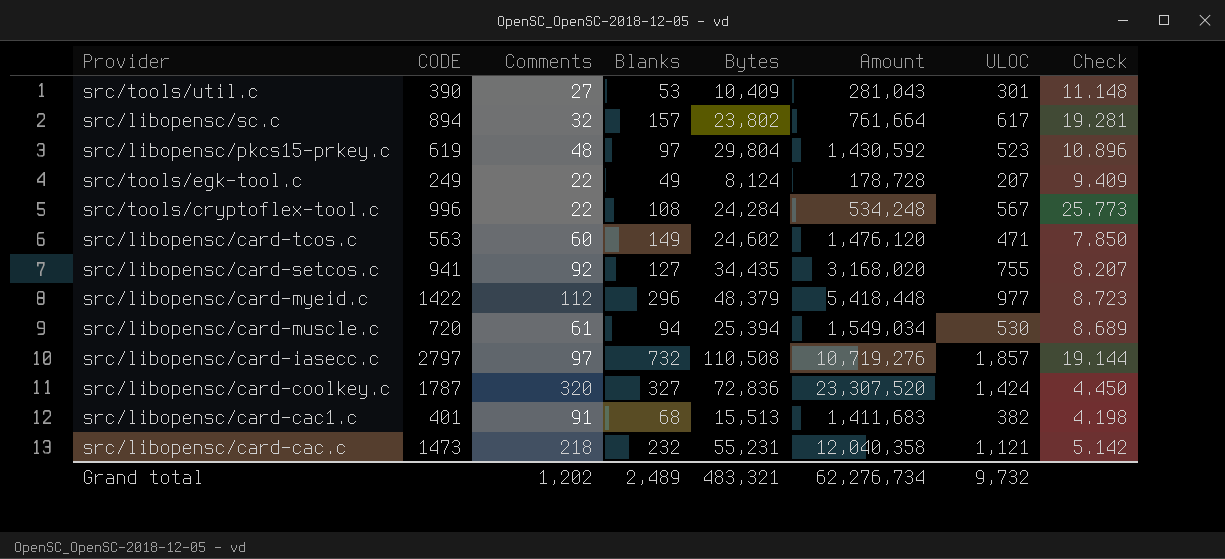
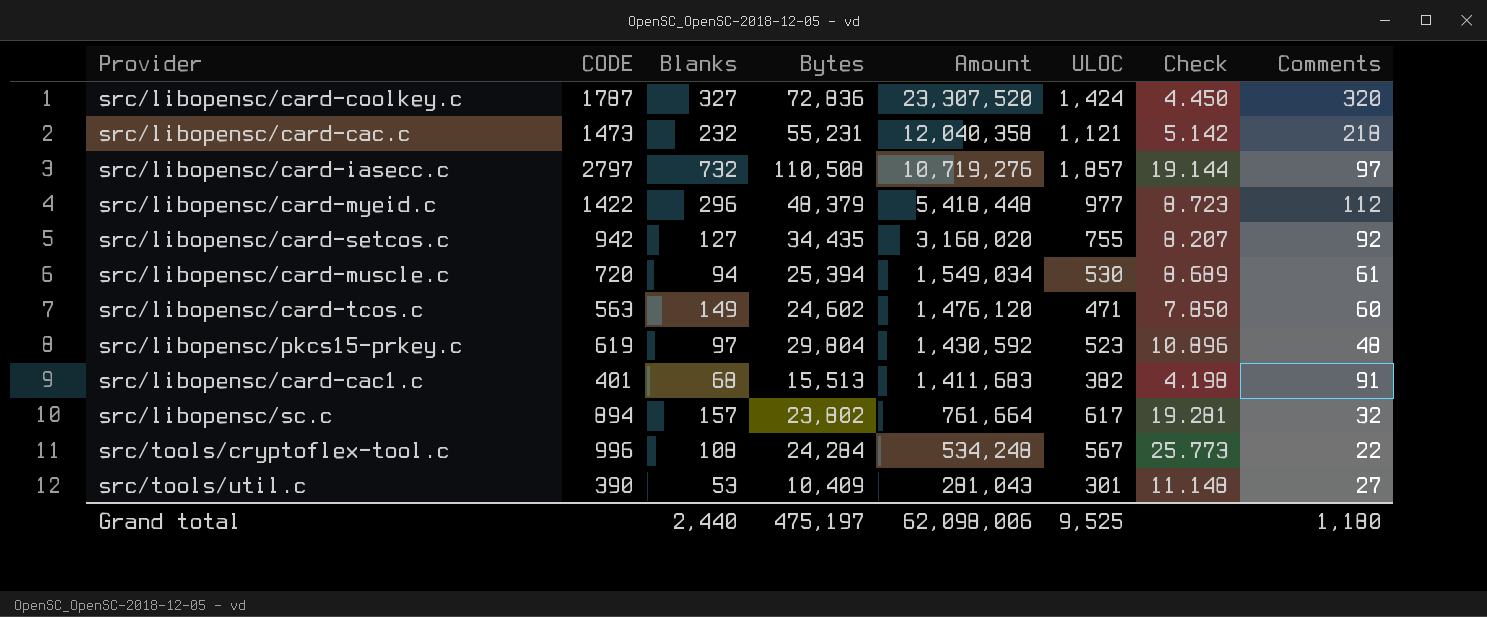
row order: none -> Amount descending
column Comments | position: 3 -> 8
row src/tools/egk-tool.c: 249 | 22 | 49 | 8,124 | 178,728 | 207 | 9.409 -> none
src/libopensc/card-setcos.c | CODE: 941 -> 942
Grand total | Blanks: 2,489 -> 2,440
Grand total | Bytes: 483,321 -> 475,197
Grand total | Amount: 62,276,734 -> 62,098,006
Grand total | ULOC: 9,732 -> 9,525
Grand total | Comments: 1,202 -> 1,180

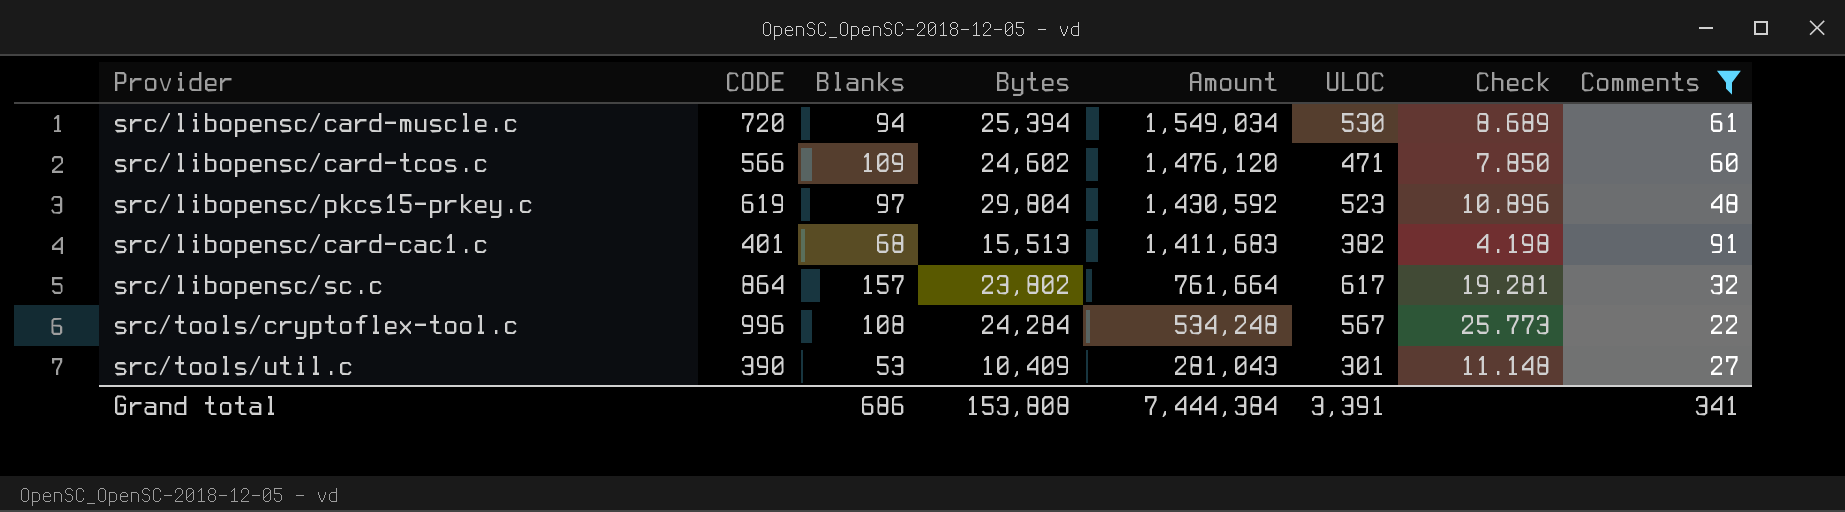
filter: none -> Comments <= 91
src/libopensc/card-tcos.c | CODE: 563 -> 566
src/libopensc/card-tcos.c | Blanks: 149 -> 109
src/libopensc/sc.c | CODE: 894 -> 864
Grand total | Blanks: 2,440 -> 686
Grand total | Bytes: 475,197 -> 153,808
Grand total | Amount: 62,098,006 -> 7,444,384
Grand total | ULOC: 9,525 -> 3,391
Grand total | Comments: 1,180 -> 341

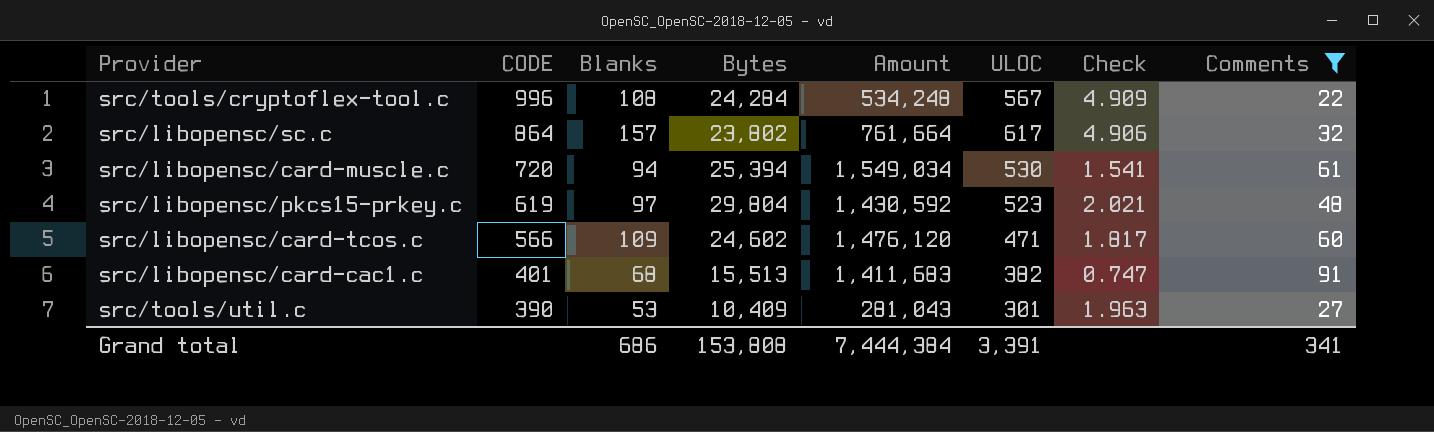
row order: Amount descending -> CODE descending
column Check | formula: [ULOC] / [Comments] -> [Blanks] / [Comments]

